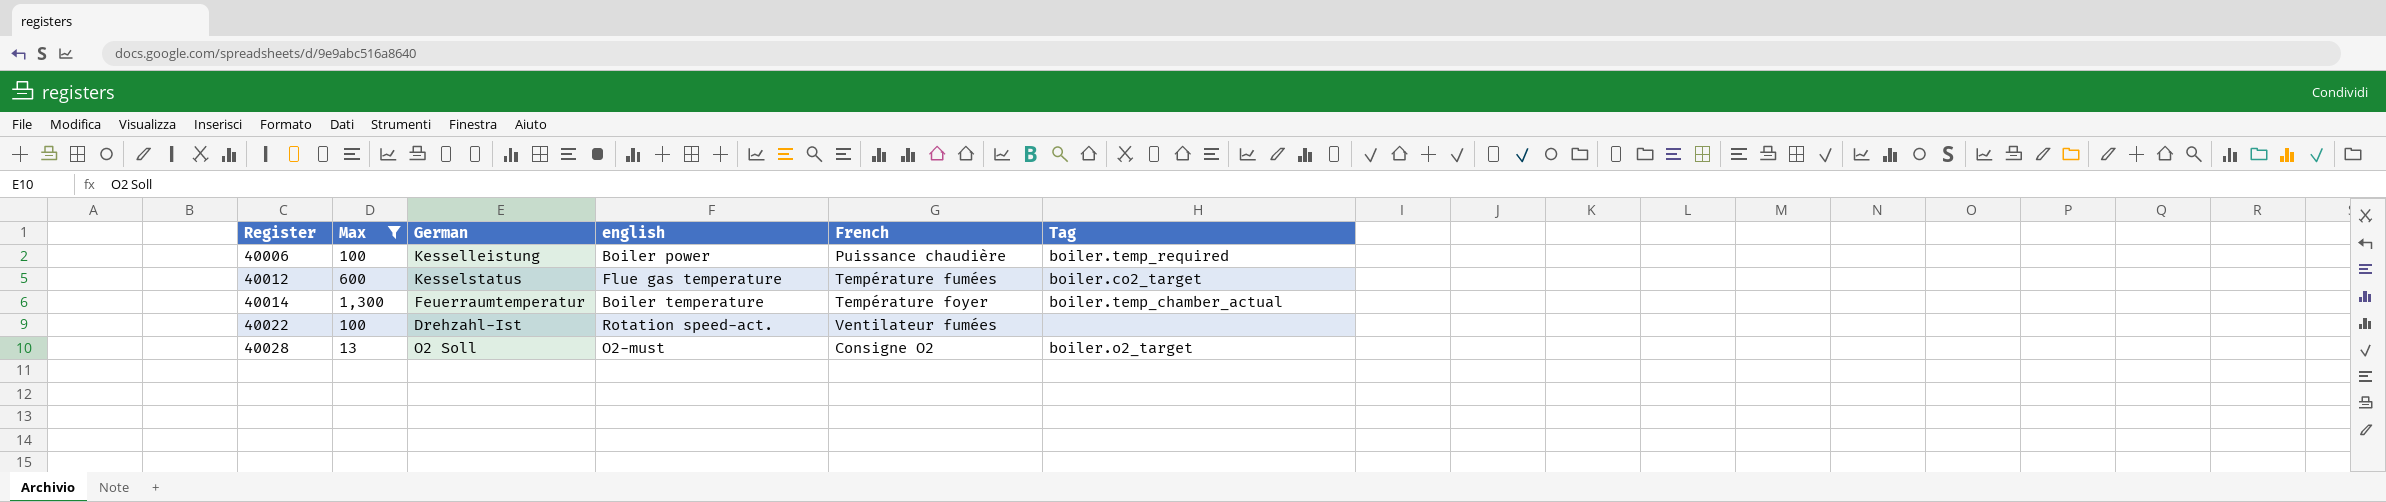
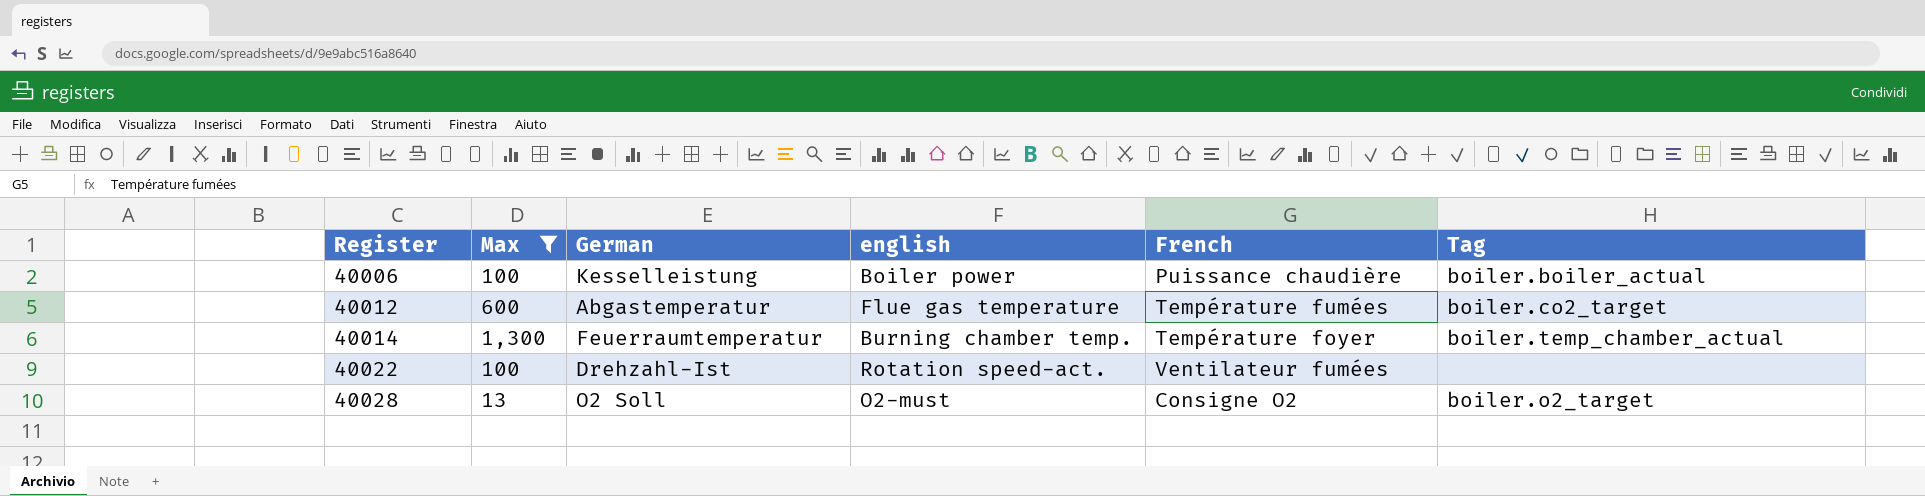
40006 | Tag: boiler.temp_required -> boiler.boiler_actual
40012 | German: Kesselstatus -> Abgastemperatur
40014 | english: Boiler temperature -> Burning chamber temp.

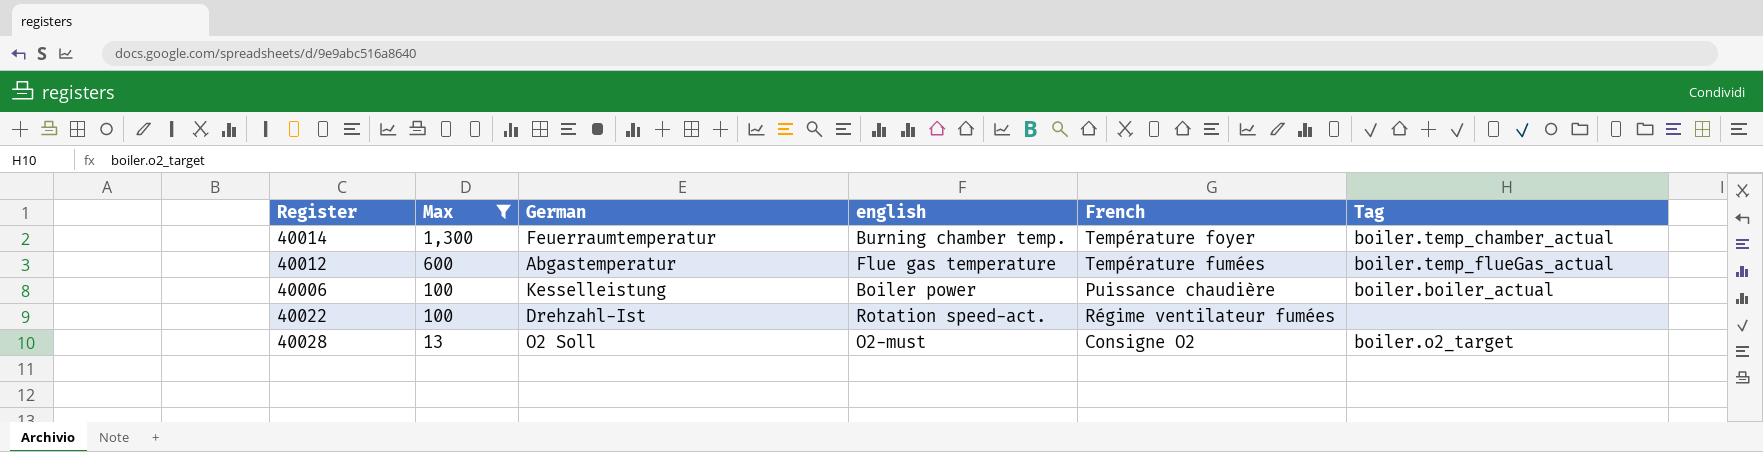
row order: Register ascending -> Max descending
40012 | Tag: boiler.co2_target -> boiler.temp_flueGas_actual
40022 | French: Ventilateur fumées -> Régime ventilateur fumées

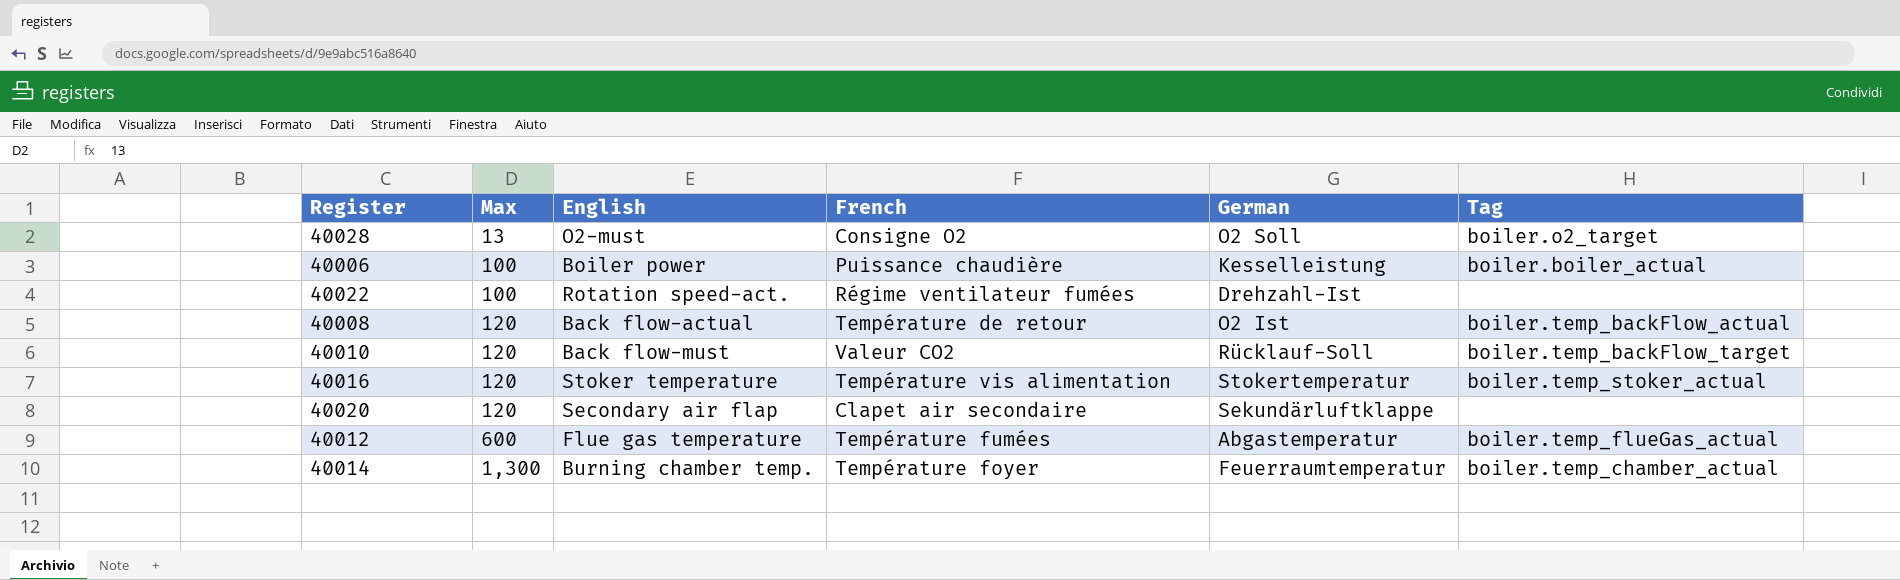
filter: Max != 120 -> none
row order: Max descending -> Max ascending
column name: english -> English
column German | position: 3 -> 5

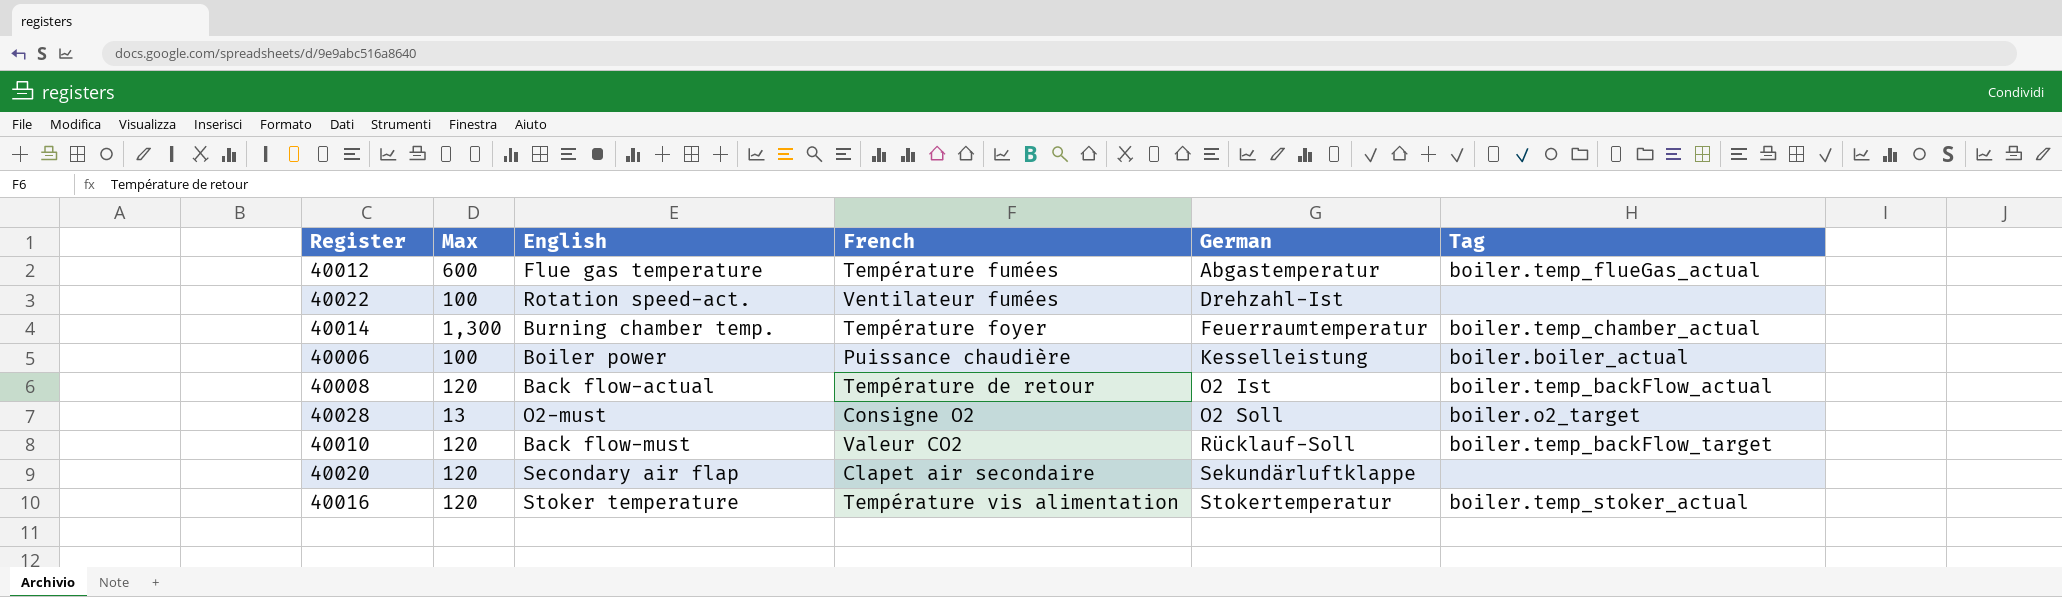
row order: Max ascending -> German ascending
40022 | French: Régime ventilateur fumées -> Ventilateur fumées

